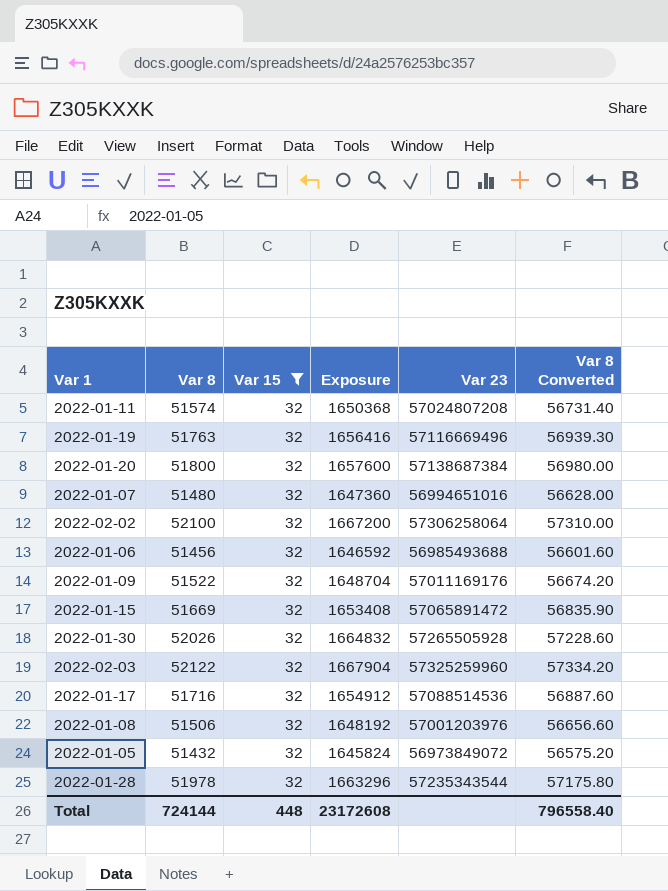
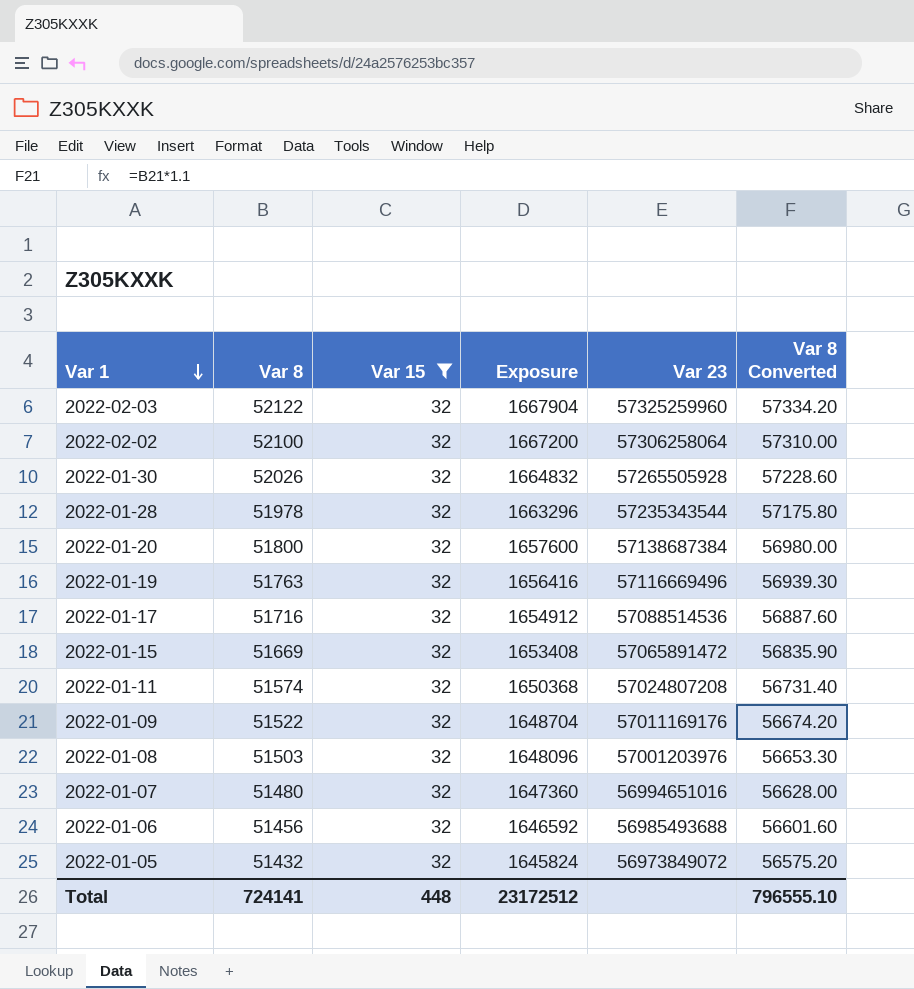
row order: none -> Var 1 descending
2022-01-08 | Var 8: 51506 -> 51503
2022-01-08 | Exposure: 1648192 -> 1648096
2022-01-08 | Var 8 Converted: 56656.60 -> 56653.30
Total | Var 8: 724144 -> 724141
Total | Exposure: 23172608 -> 23172512
Total | Var 8 Converted: 796558.40 -> 796555.10

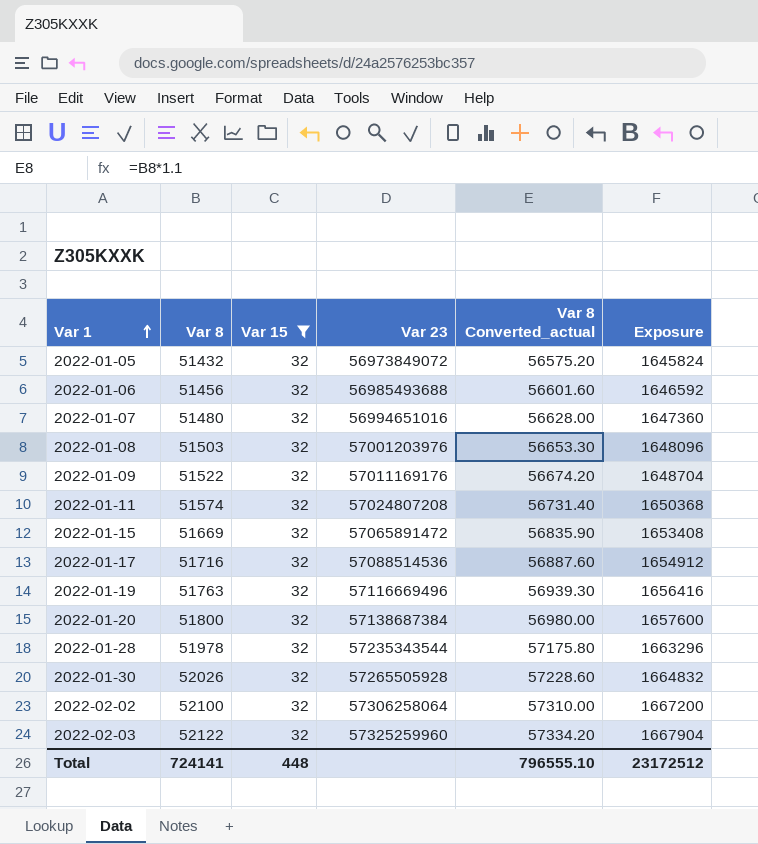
row order: Var 1 descending -> Var 1 ascending
column name: Var 8 Converted -> Var 8 Converted_actual
column Exposure | position: 4 -> 6

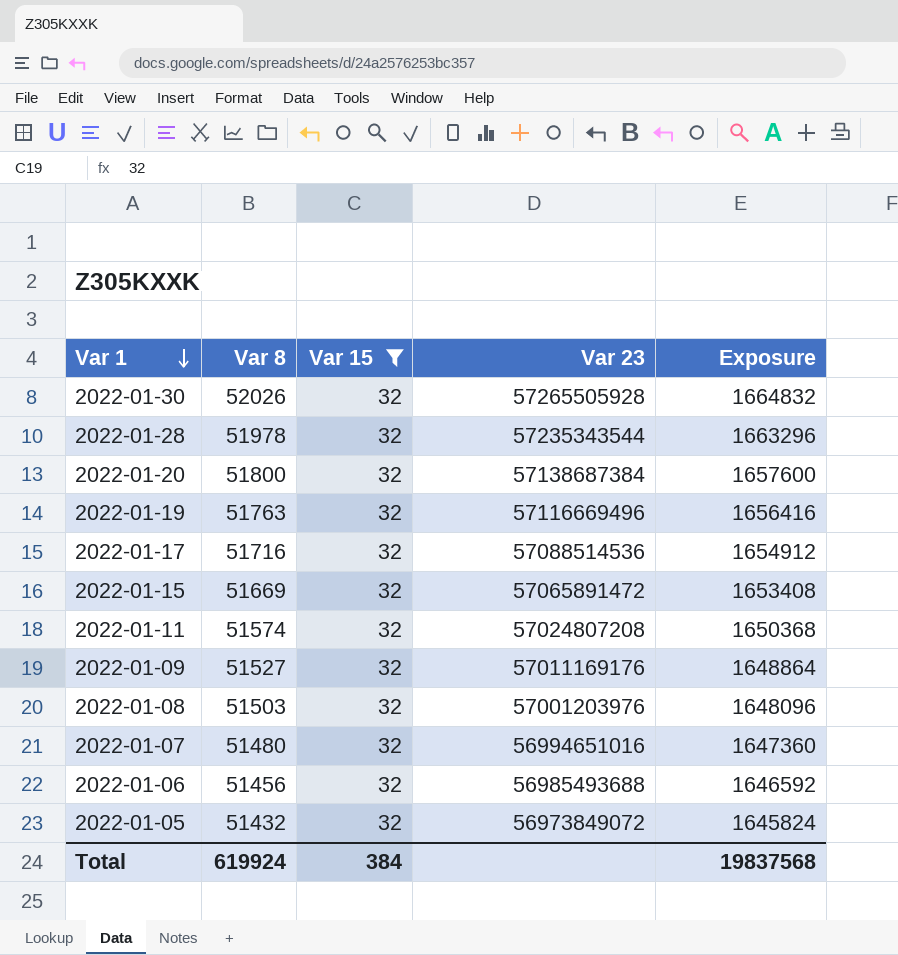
row order: Var 1 ascending -> Var 1 descending
column Var 8 Converted_actual | formula: [Var 8] * 1.1 -> none
row 2022-02-02: 52100 | 32 | 57306258064 | 57310.00 | 1667200 -> none
row 2022-02-03: 52122 | 32 | 57325259960 | 57334.20 | 1667904 -> none
2022-01-09 | Var 8: 51522 -> 51527
2022-01-09 | Exposure: 1648704 -> 1648864
Total | Var 8: 724141 -> 619924
Total | Var 15: 448 -> 384
Total | Exposure: 23172512 -> 19837568

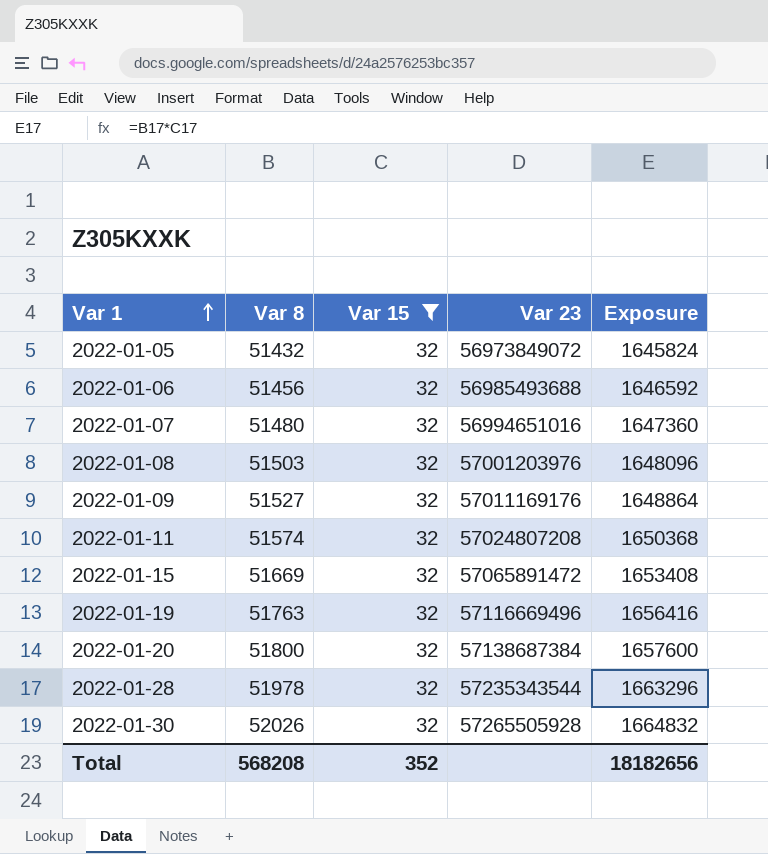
row order: Var 1 descending -> Var 1 ascending
row 2022-01-17: 51716 | 32 | 57088514536 | 1654912 -> none
Total | Var 8: 619924 -> 568208
Total | Var 15: 384 -> 352
Total | Exposure: 19837568 -> 18182656

